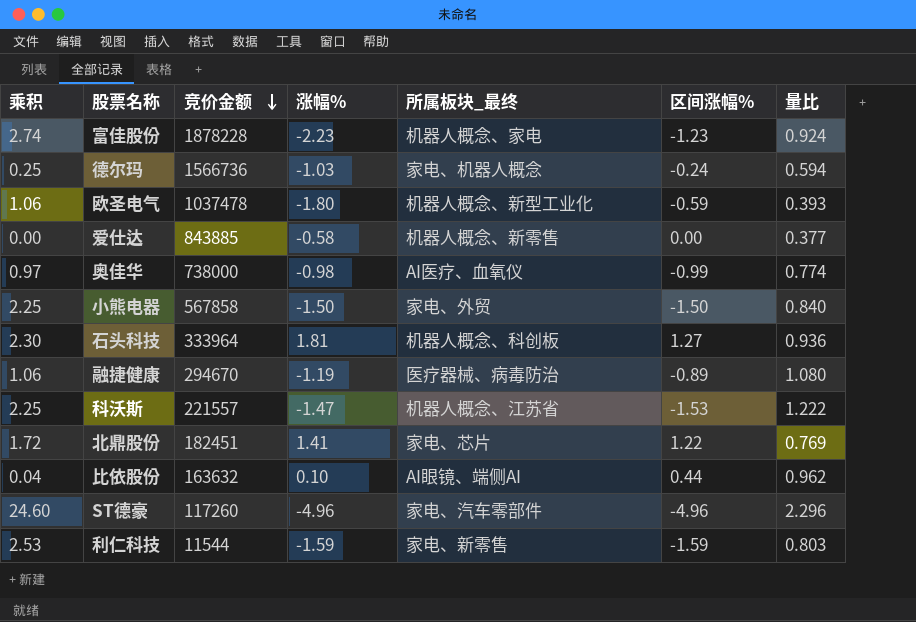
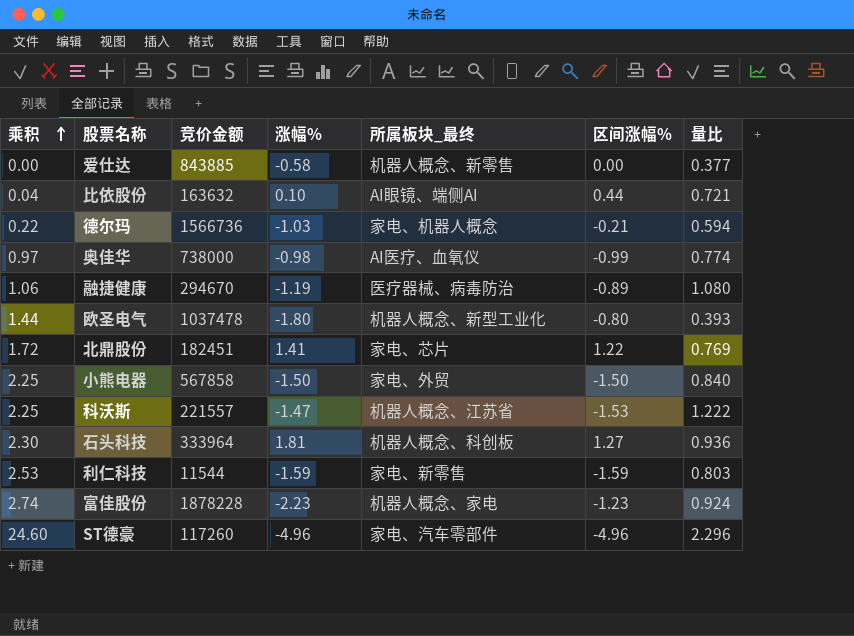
row order: 竞价金额 descending -> 乘积 ascending
比依股份 | 量比: 0.962 -> 0.721
德尔玛 | 乘积: 0.25 -> 0.22
德尔玛 | 区间涨幅%: -0.24 -> -0.21
欧圣电气 | 乘积: 1.06 -> 1.44
欧圣电气 | 区间涨幅%: -0.59 -> -0.80

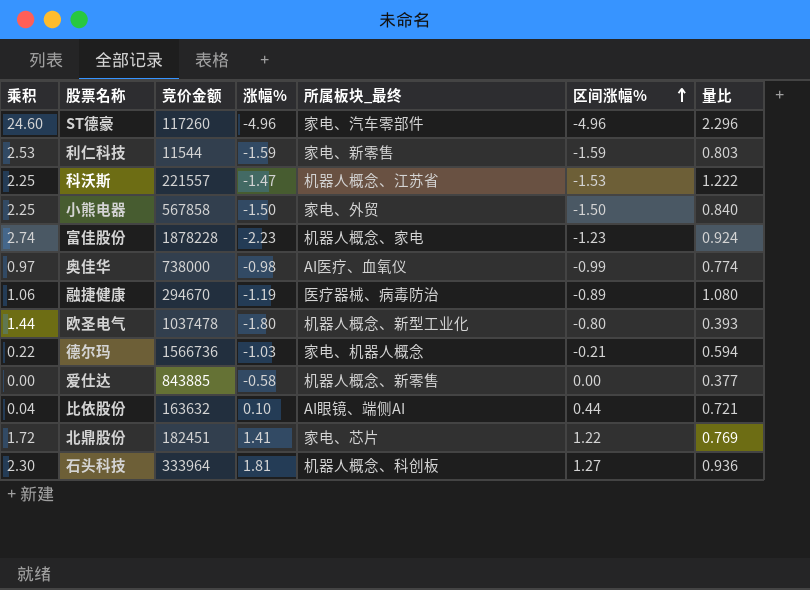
row order: 乘积 ascending -> 区间涨幅% ascending

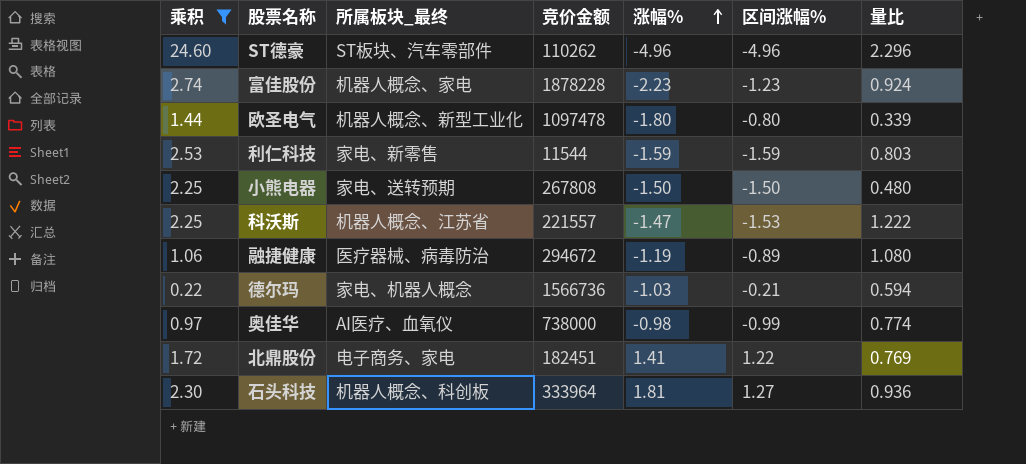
filter: none -> 乘积 >= 0.22
row order: 区间涨幅% ascending -> 涨幅% ascending
column 所属板块_最终 | position: 5 -> 3
ST德豪 | 所属板块_最终: 家电、汽车零部件 -> ST板块、汽车零部件
ST德豪 | 竞价金额: 117260 -> 110262
欧圣电气 | 竞价金额: 1037478 -> 1097478
欧圣电气 | 量比: 0.393 -> 0.339
小熊电器 | 所属板块_最终: 家电、外贸 -> 家电、送转预期
小熊电器 | 竞价金额: 567858 -> 267808
小熊电器 | 量比: 0.840 -> 0.480
融捷健康 | 竞价金额: 294670 -> 294672
北鼎股份 | 所属板块_最终: 家电、芯片 -> 电子商务、家电

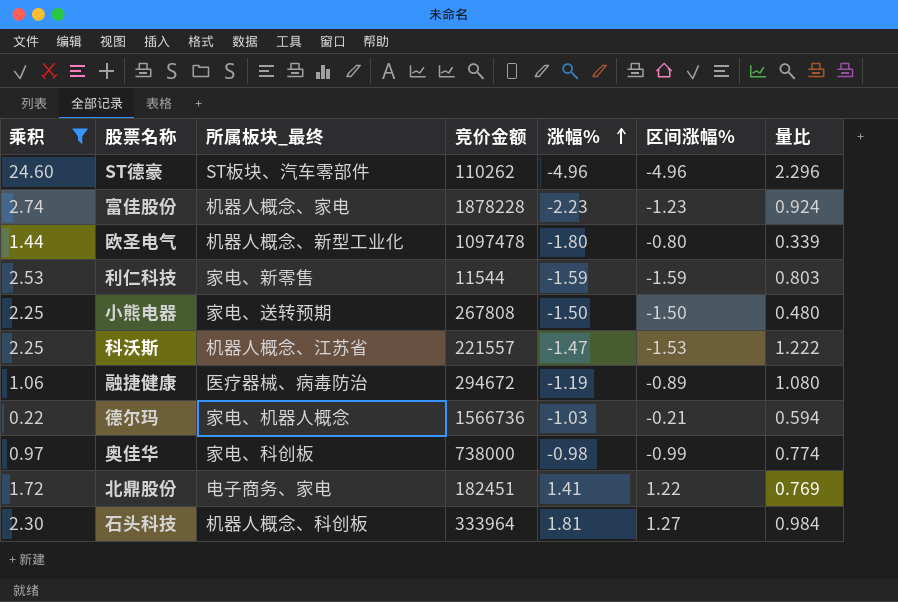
奥佳华 | 所属板块_最终: AI医疗、血氧仪 -> 家电、科创板
石头科技 | 量比: 0.936 -> 0.984

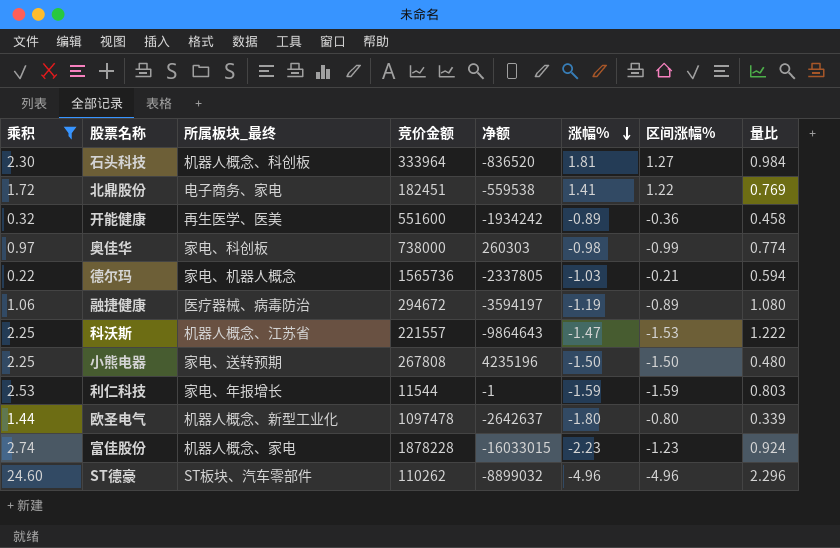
row order: 涨幅% ascending -> 涨幅% descending
column 净额 | position: none -> 5
row 开能健康: none -> 0.32 | 再生医学、医美 | 551600 | -1934242 | -0.89 | -0.36 | 0.458
德尔玛 | 竞价金额: 1566736 -> 1565736
利仁科技 | 所属板块_最终: 家电、新零售 -> 家电、年报增长

